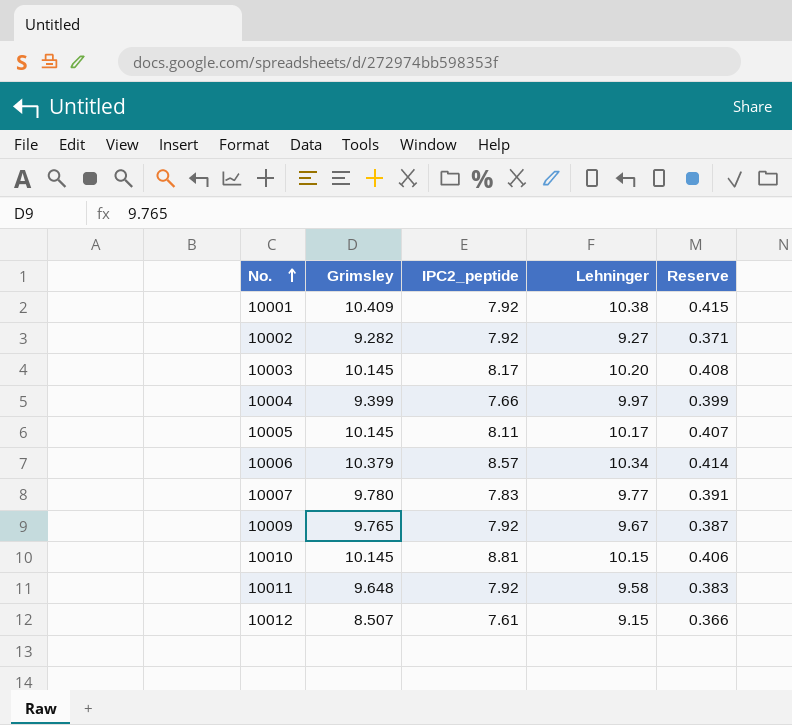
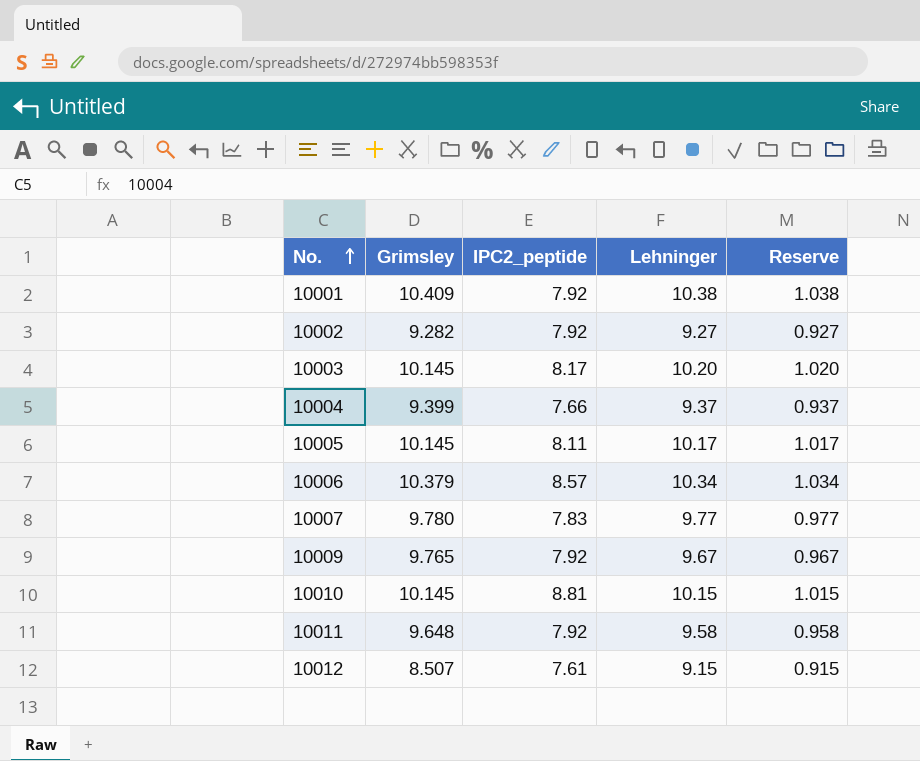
column Reserve | formula: [Lehninger] * 0.04 -> [Lehninger] * 0.1
10004 | Lehninger: 9.97 -> 9.37

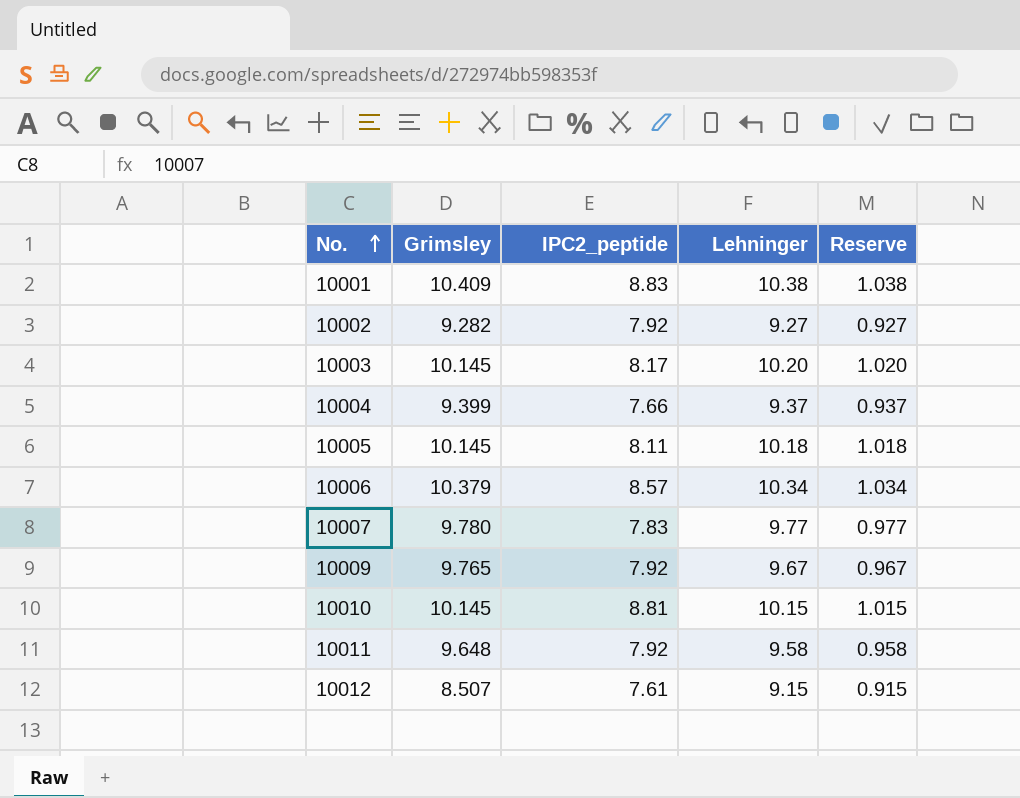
10001 | IPC2_peptide: 7.92 -> 8.83
10005 | Lehninger: 10.17 -> 10.18
10005 | Reserve: 1.017 -> 1.018

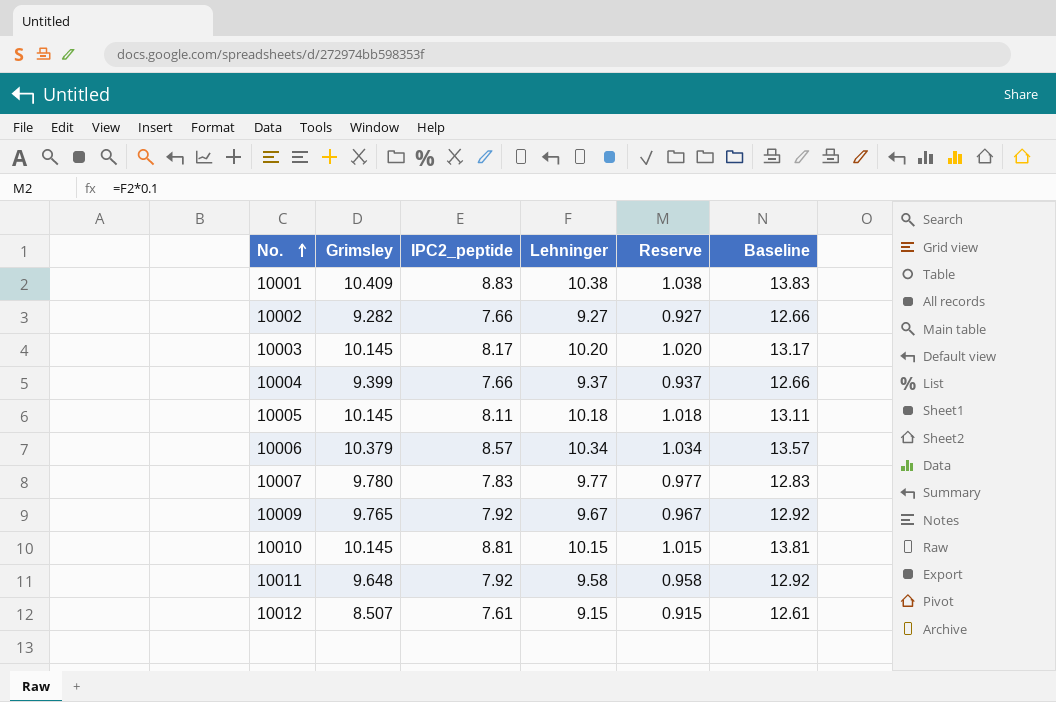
column Baseline | formula: none -> [IPC2_peptide] + 5
10002 | IPC2_peptide: 7.92 -> 7.66

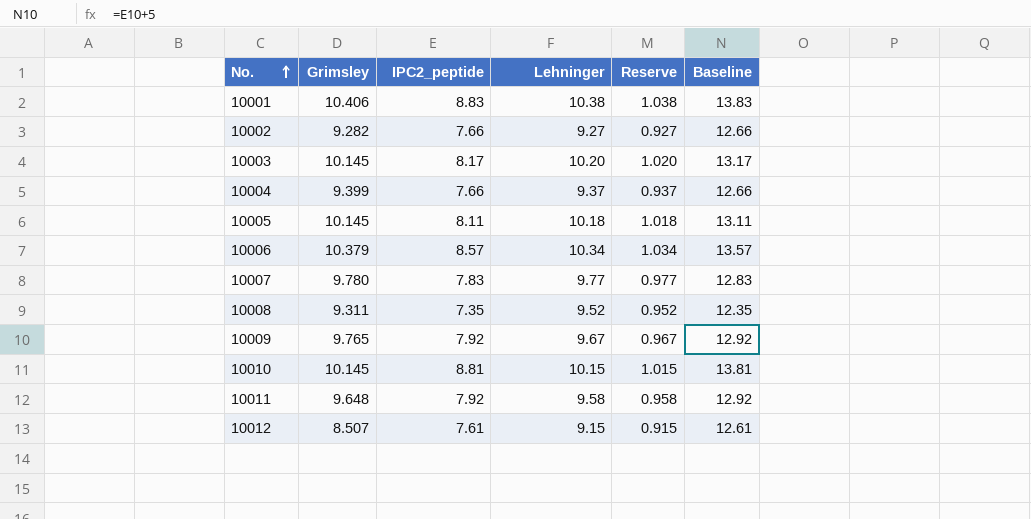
10001 | Grimsley: 10.409 -> 10.406
row 10008: none -> 9.311 | 7.35 | 9.52 | 0.952 | 12.35

